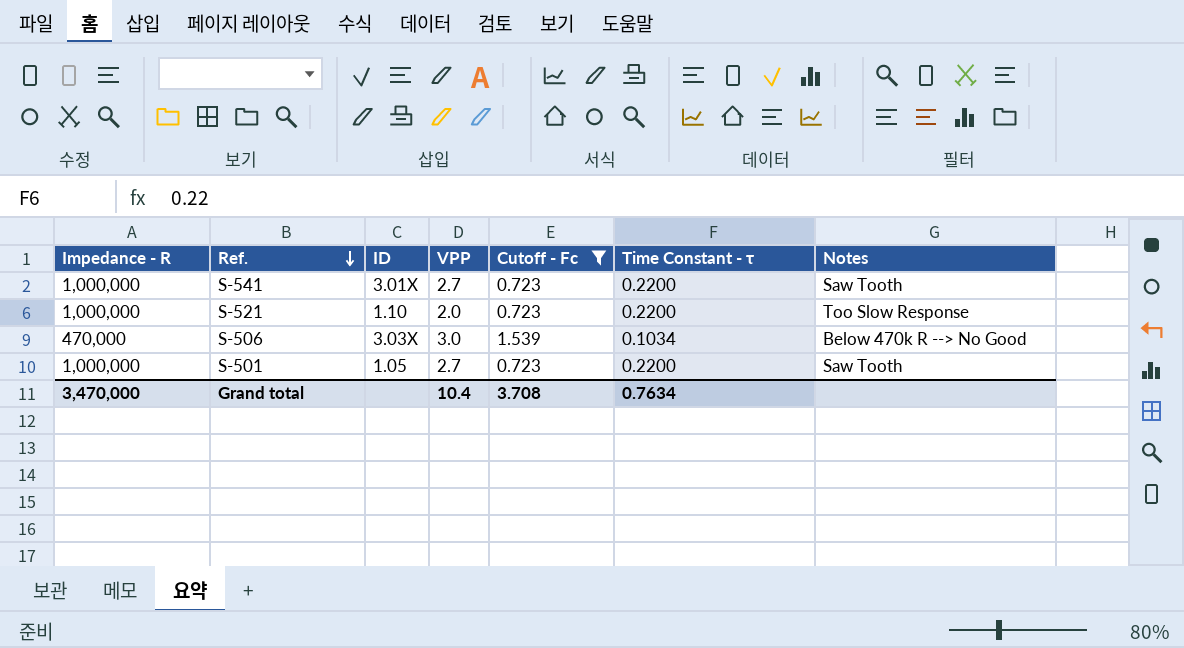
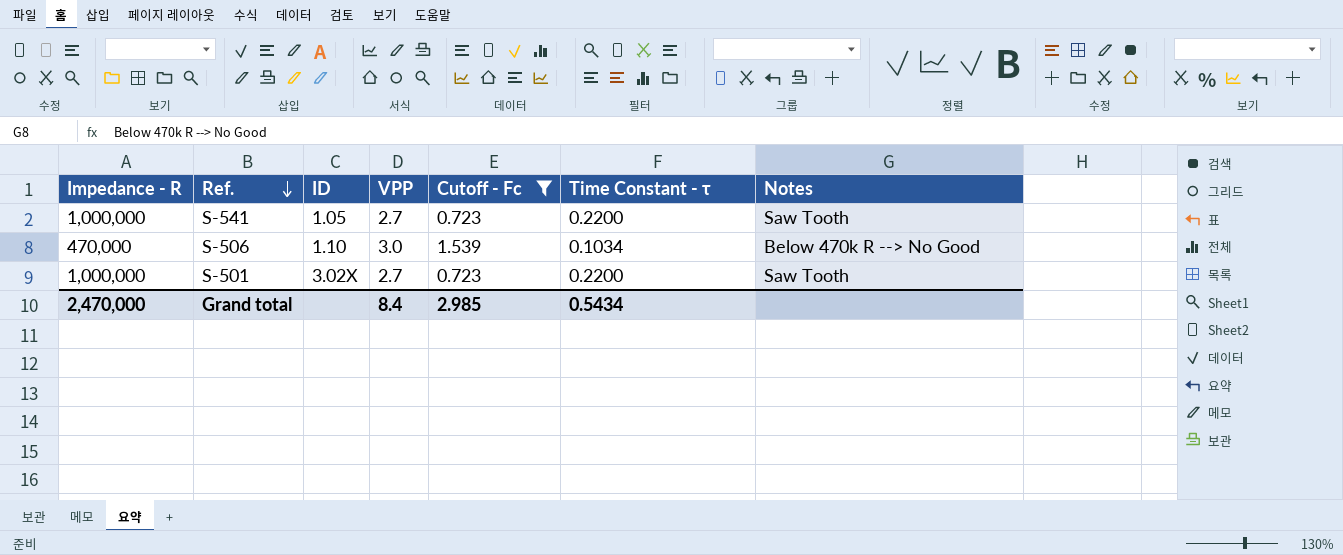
row S-521: 1,000,000 | 1.10 | 2.0 | 0.723 | 0.2200 | Too Slow Response -> none
S-541 | ID: 3.01X -> 1.05
S-506 | ID: 3.03X -> 1.10
S-501 | ID: 1.05 -> 3.02X
Grand total | Impedance - R: 3,470,000 -> 2,470,000
Grand total | VPP: 10.4 -> 8.4
Grand total | Cutoff - Fc: 3.708 -> 2.985
Grand total | Time Constant - τ: 0.7634 -> 0.5434

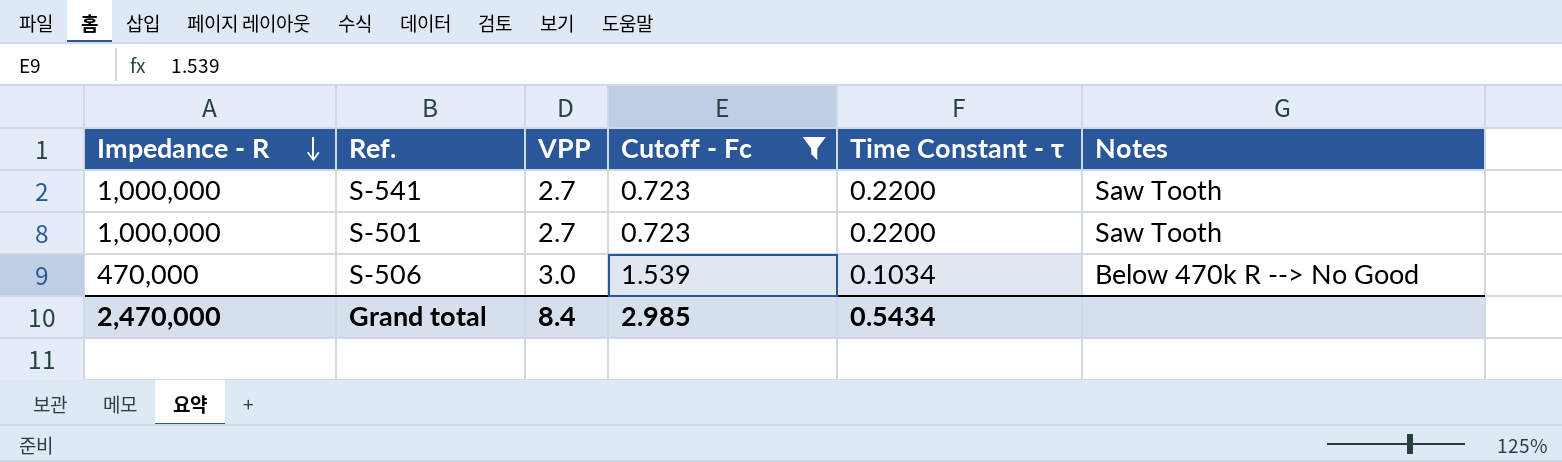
row order: Ref. descending -> Impedance - R descending
column ID | position: 3 -> none

